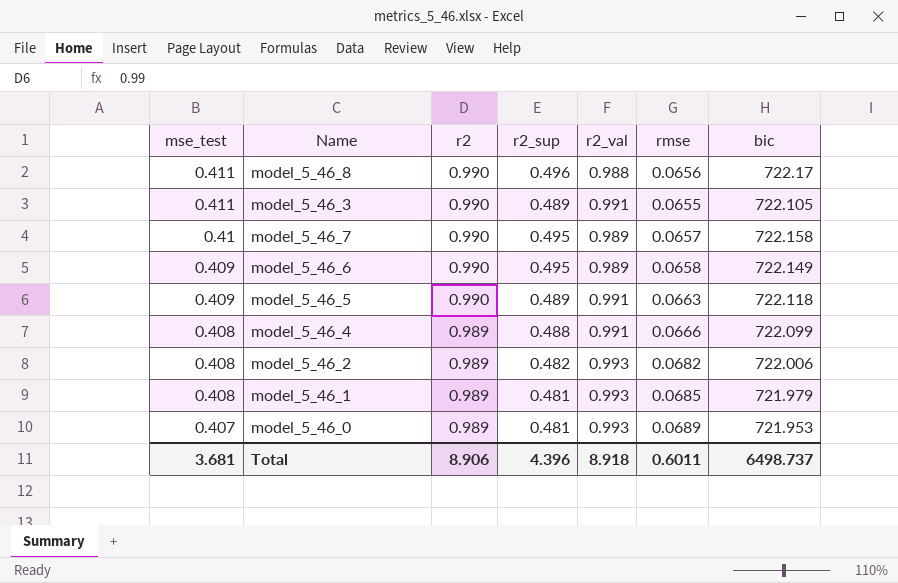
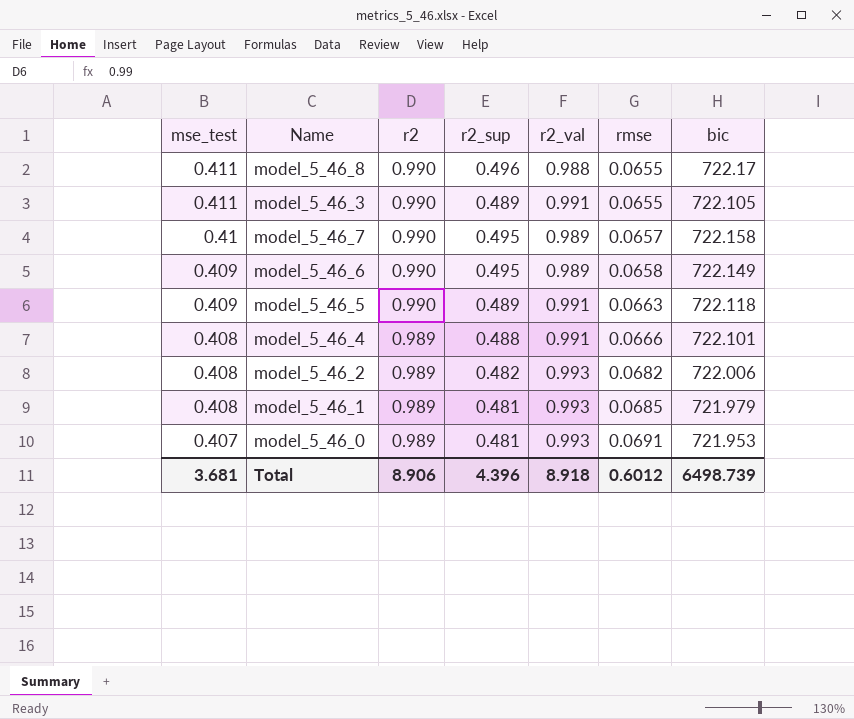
model_5_46_8 | rmse: 0.0656 -> 0.0655
model_5_46_4 | bic: 722.099 -> 722.101
model_5_46_0 | rmse: 0.0689 -> 0.0691
Total | rmse: 0.6011 -> 0.6012
Total | bic: 6498.737 -> 6498.739

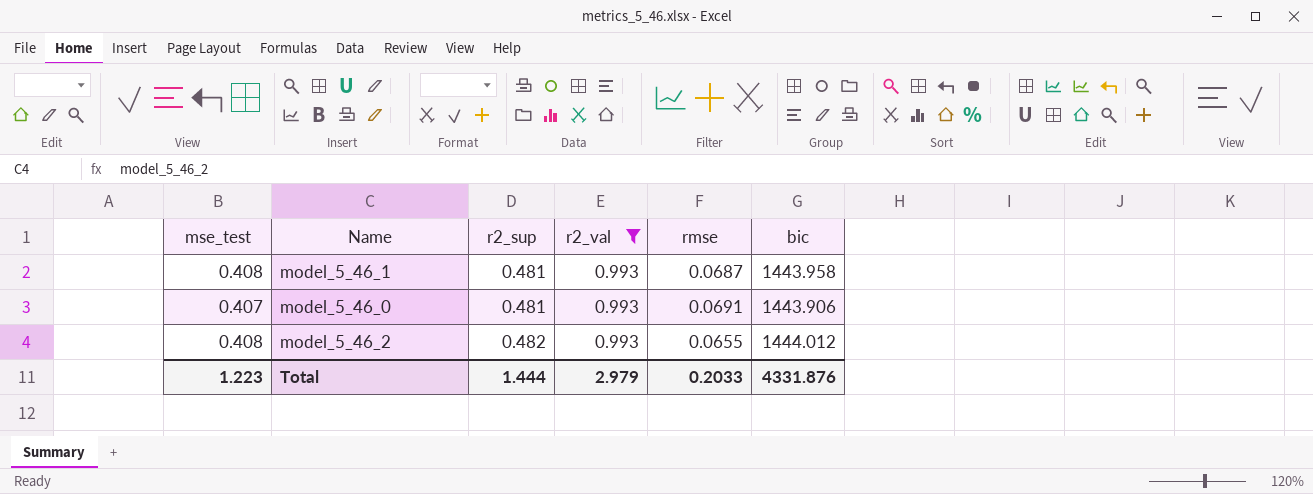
filter: none -> r2_val = 0.993
row order: mse_test descending -> r2_sup ascending
column r2 | position: 3 -> none
model_5_46_1 | rmse: 0.0685 -> 0.0687
model_5_46_1 | bic: 721.979 -> 1443.958
model_5_46_0 | bic: 721.953 -> 1443.906
model_5_46_2 | rmse: 0.0682 -> 0.0655
model_5_46_2 | bic: 722.006 -> 1444.012
Total | mse_test: 3.681 -> 1.223
Total | r2_sup: 4.396 -> 1.444
Total | r2_val: 8.918 -> 2.979
Total | rmse: 0.6012 -> 0.2033
Total | bic: 6498.739 -> 4331.876

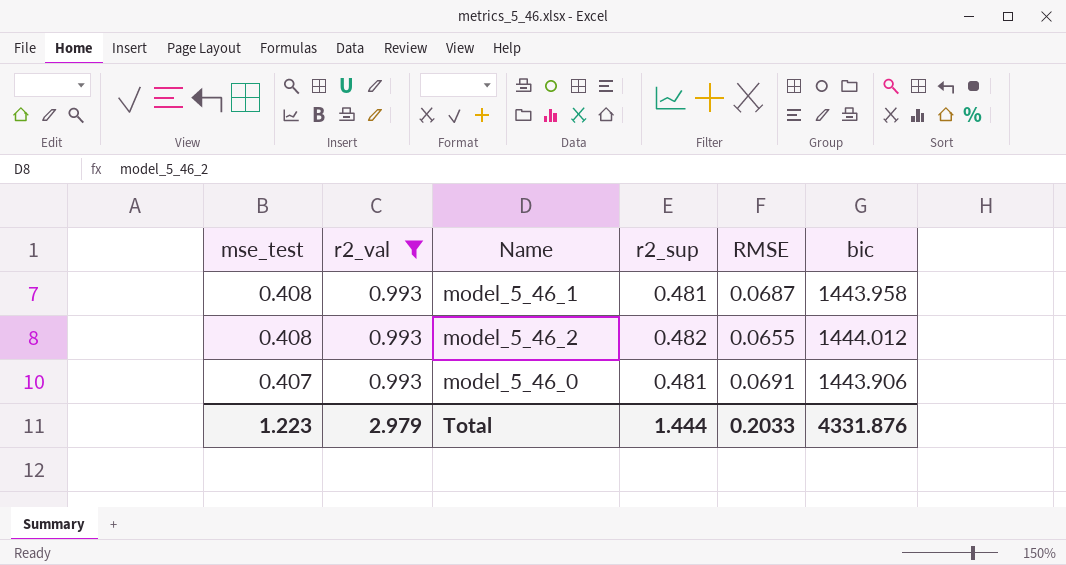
row order: r2_sup ascending -> mse_test descending
column r2_val | position: 4 -> 2
column name: rmse -> RMSE

